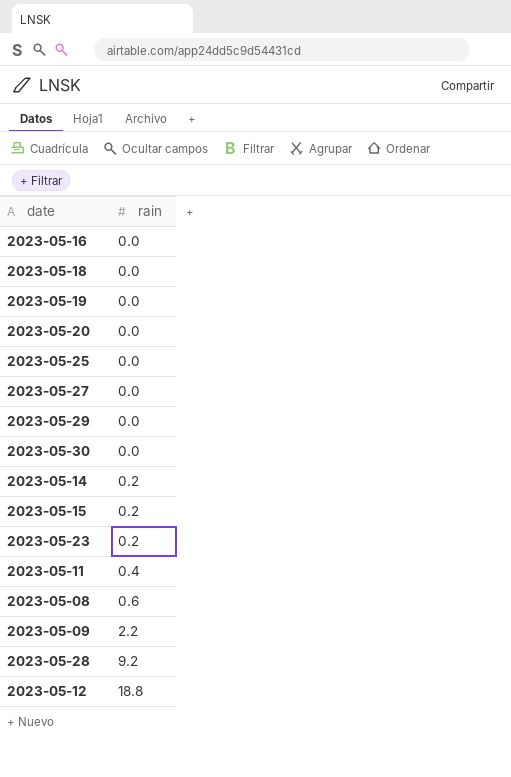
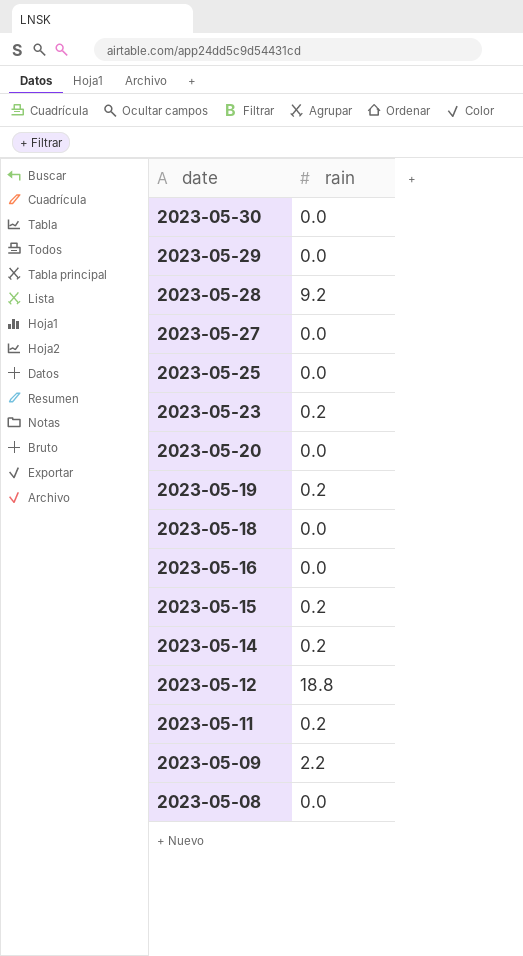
row order: rain ascending -> date descending
2023-05-19 | rain: 0.0 -> 0.2
2023-05-11 | rain: 0.4 -> 0.2
2023-05-08 | rain: 0.6 -> 0.0

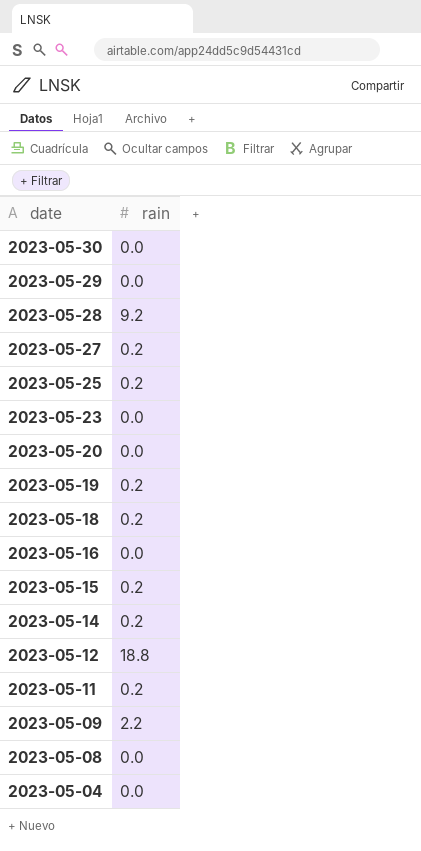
2023-05-27 | rain: 0.0 -> 0.2
2023-05-25 | rain: 0.0 -> 0.2
2023-05-23 | rain: 0.2 -> 0.0
2023-05-18 | rain: 0.0 -> 0.2
row 2023-05-04: none -> 0.0

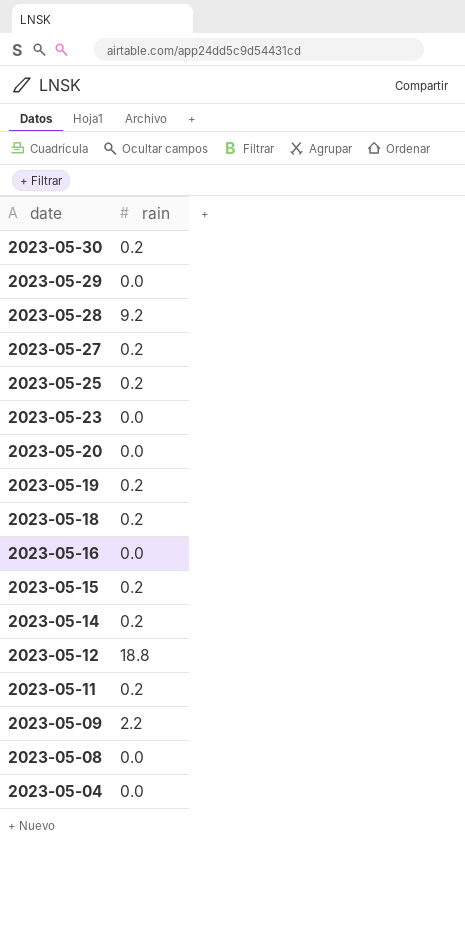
2023-05-30 | rain: 0.0 -> 0.2

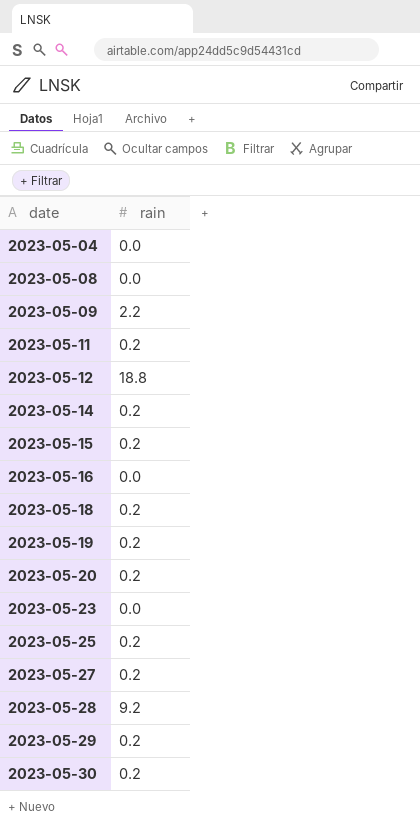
row order: date descending -> date ascending
2023-05-20 | rain: 0.0 -> 0.2
2023-05-29 | rain: 0.0 -> 0.2

